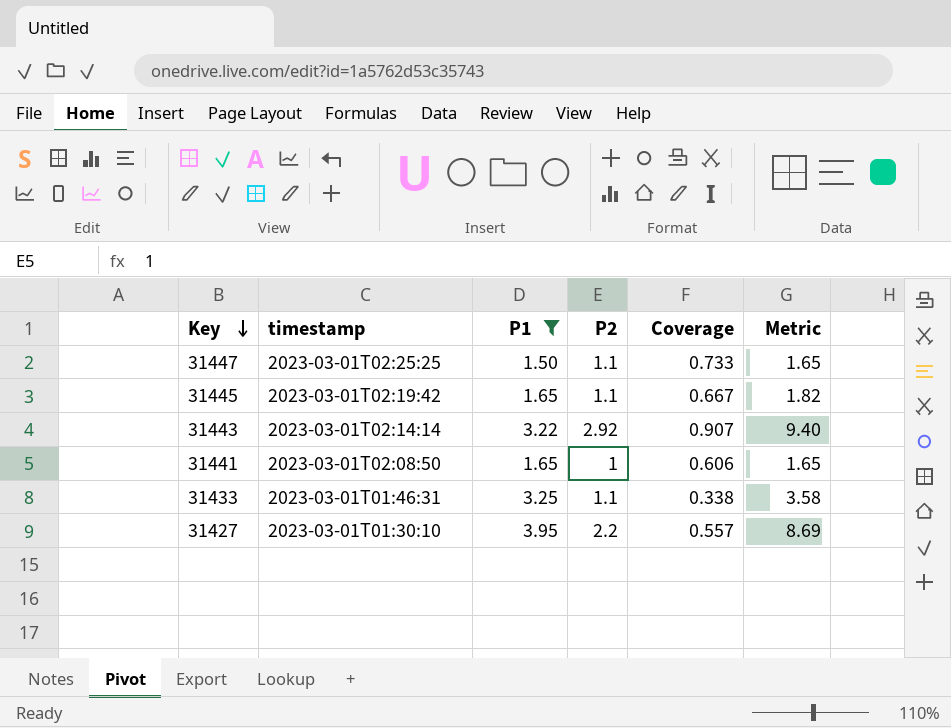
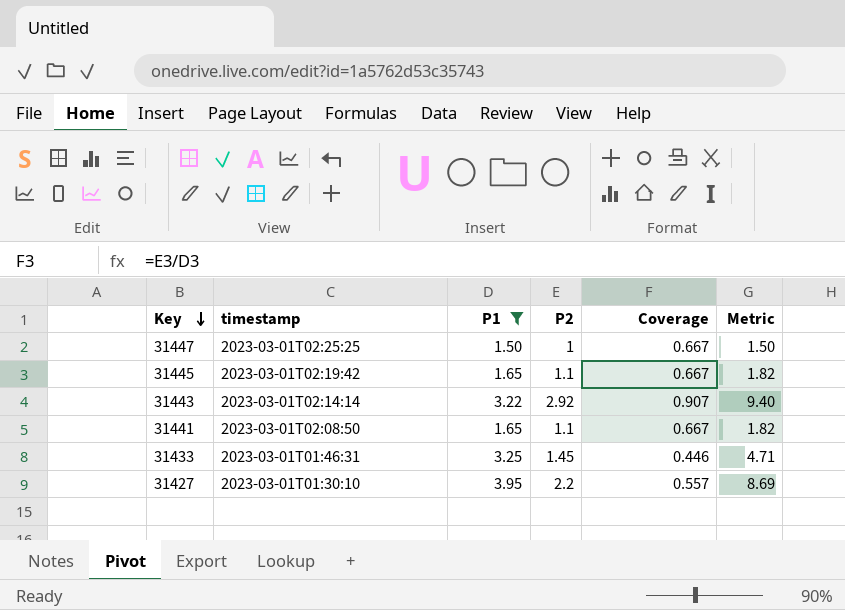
31447 | P2: 1.1 -> 1
31447 | Coverage: 0.733 -> 0.667
31447 | Metric: 1.65 -> 1.50
31441 | P2: 1 -> 1.1
31441 | Coverage: 0.606 -> 0.667
31441 | Metric: 1.65 -> 1.82
31433 | P2: 1.1 -> 1.45
31433 | Coverage: 0.338 -> 0.446
31433 | Metric: 3.58 -> 4.71

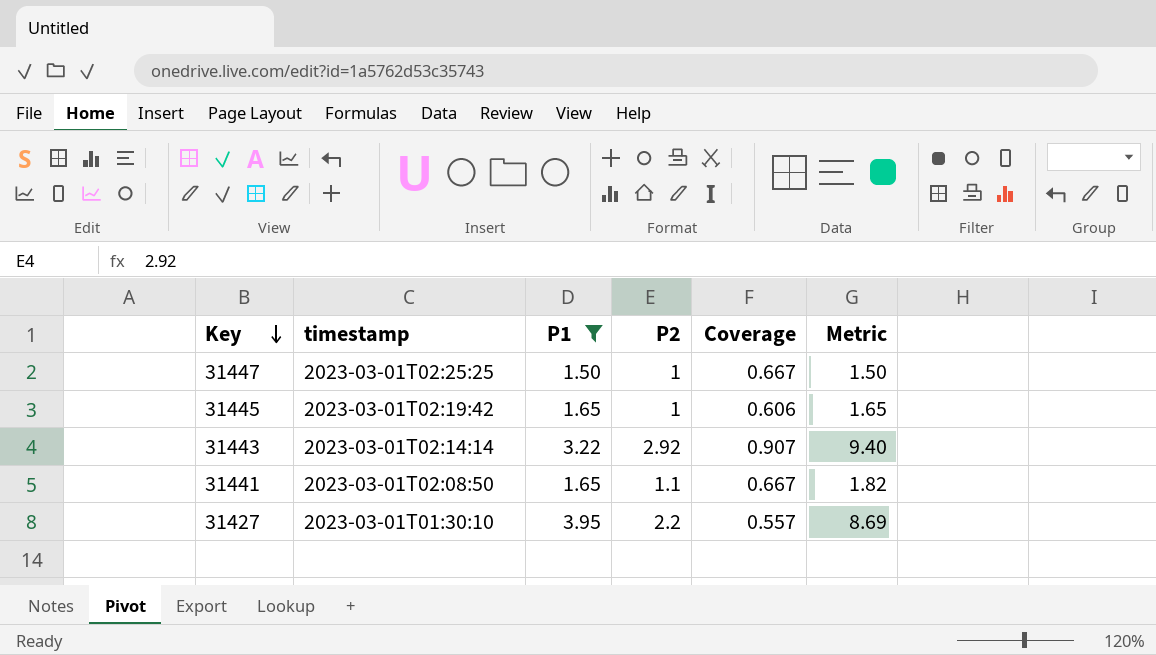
row 31433: 2023-03-01T01:46:31 | 3.25 | 1.45 | 0.446 | 4.71 -> none
31445 | P2: 1.1 -> 1
31445 | Coverage: 0.667 -> 0.606
31445 | Metric: 1.82 -> 1.65

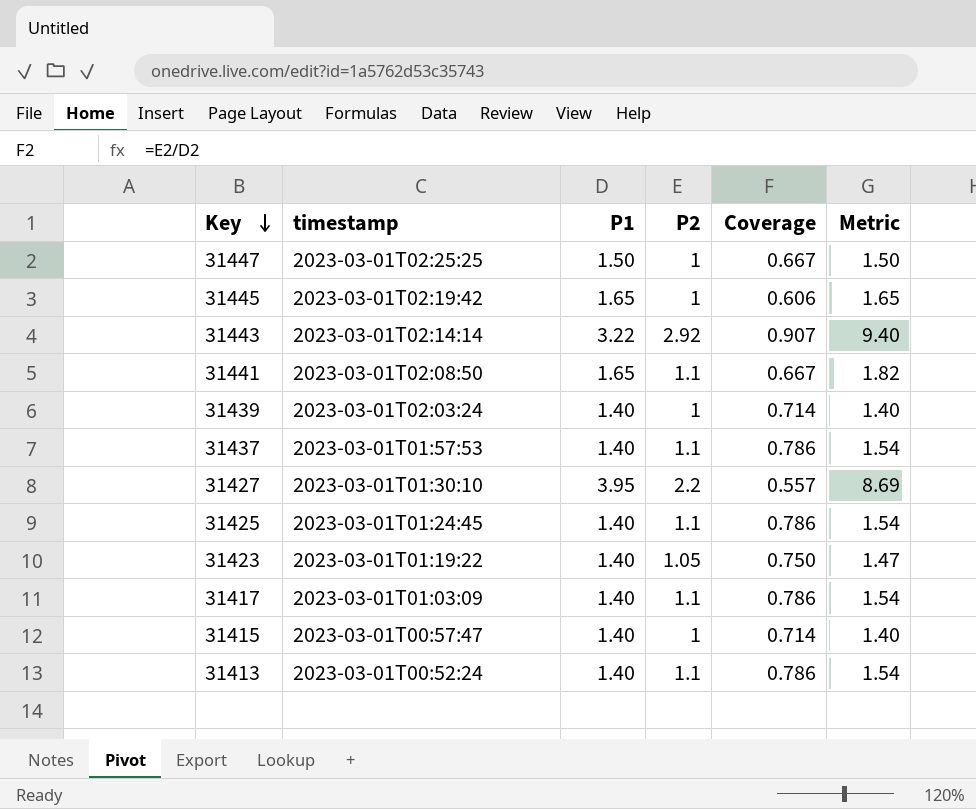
filter: P1 != 1.40 -> none

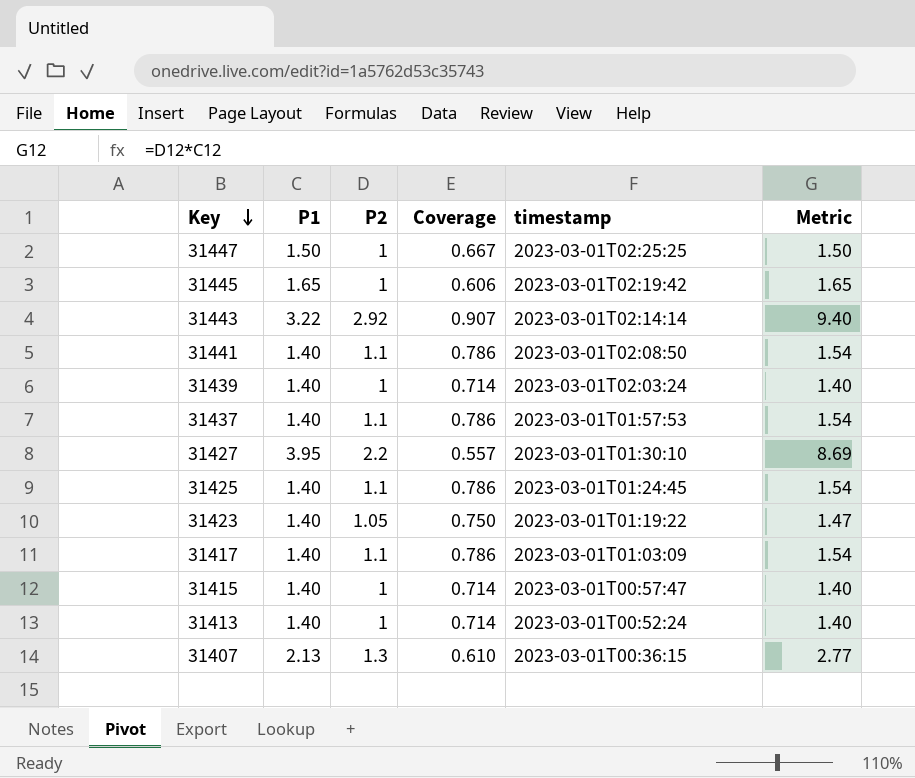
column timestamp | position: 2 -> 5
31441 | P1: 1.65 -> 1.40
31441 | Coverage: 0.667 -> 0.786
31441 | Metric: 1.82 -> 1.54
31413 | P2: 1.1 -> 1
31413 | Coverage: 0.786 -> 0.714
31413 | Metric: 1.54 -> 1.40
row 31407: none -> 2.13 | 1.3 | 0.610 | 2023-03-01T00:36:15 | 2.77

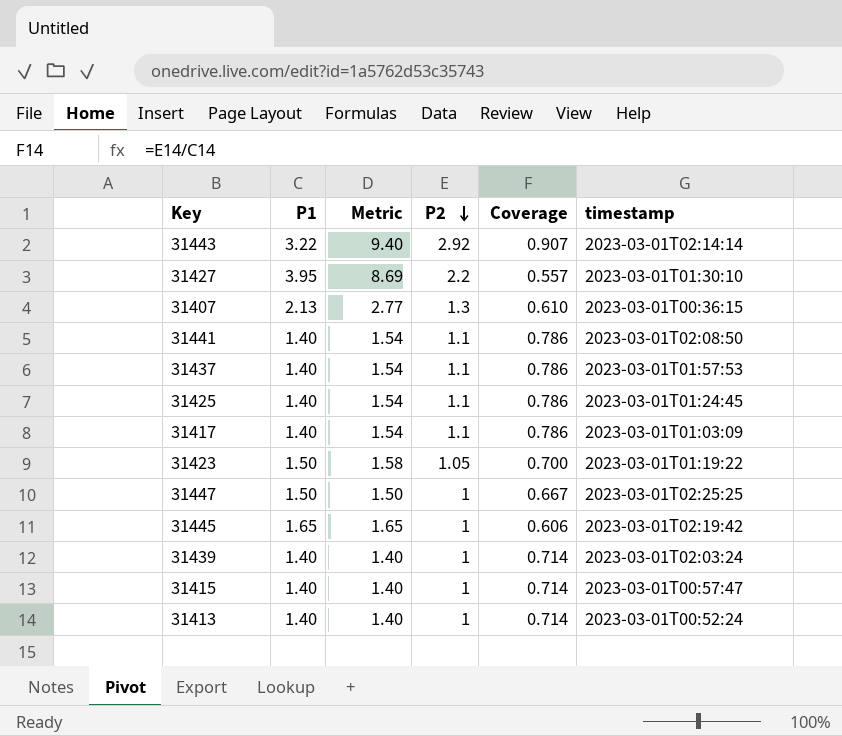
row order: Key descending -> P2 descending
column Metric | position: 6 -> 3
31423 | P1: 1.40 -> 1.50
31423 | Metric: 1.47 -> 1.58
31423 | Coverage: 0.750 -> 0.700

